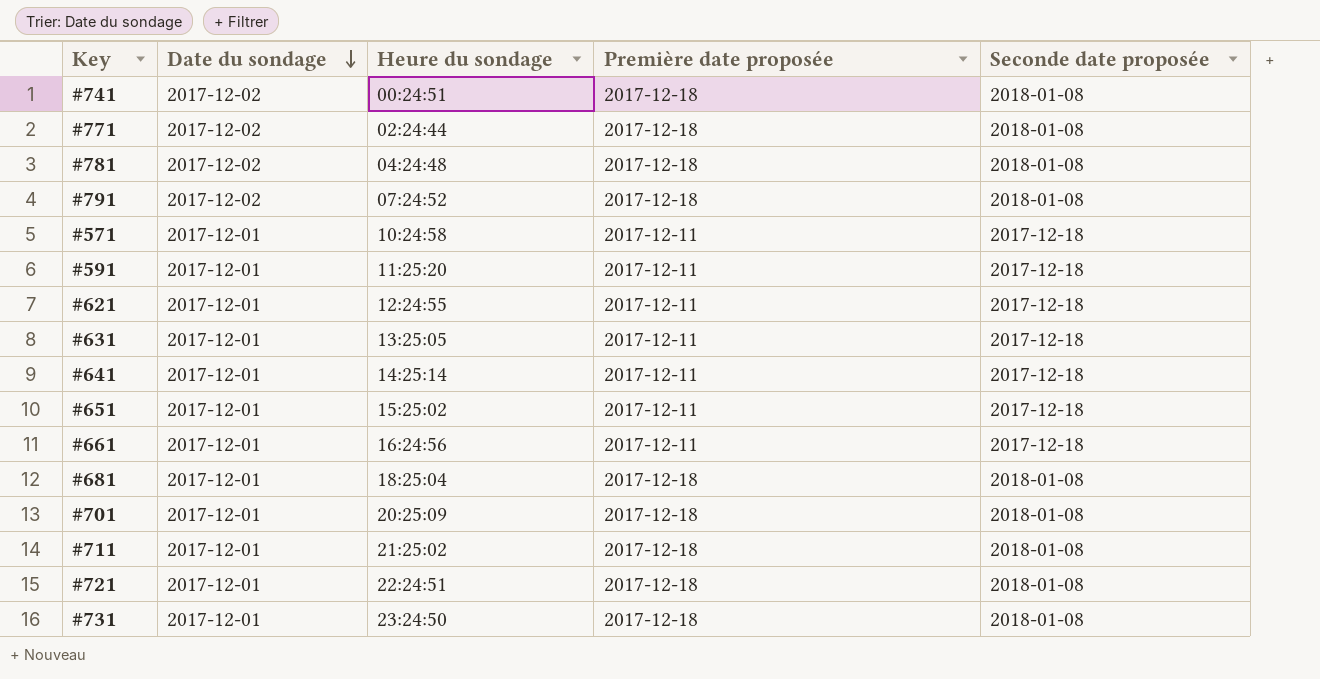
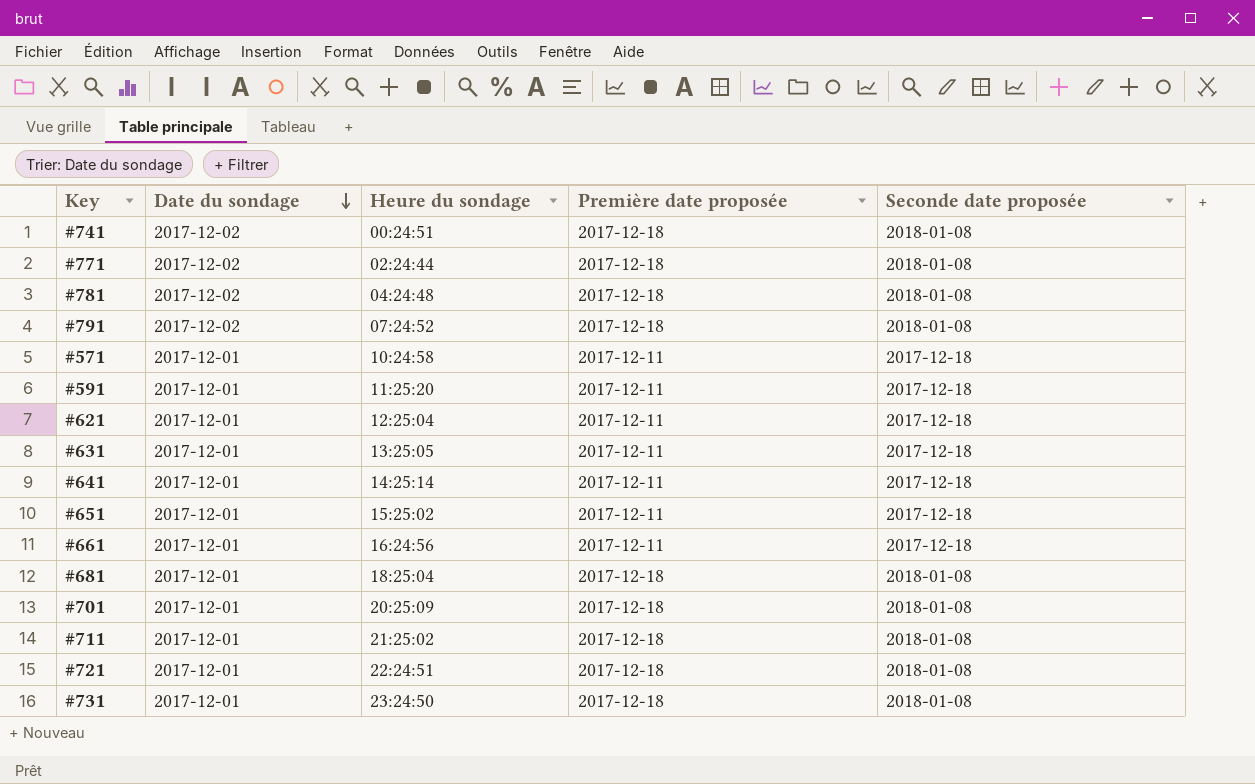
#621 | Heure du sondage: 12:24:55 -> 12:25:04

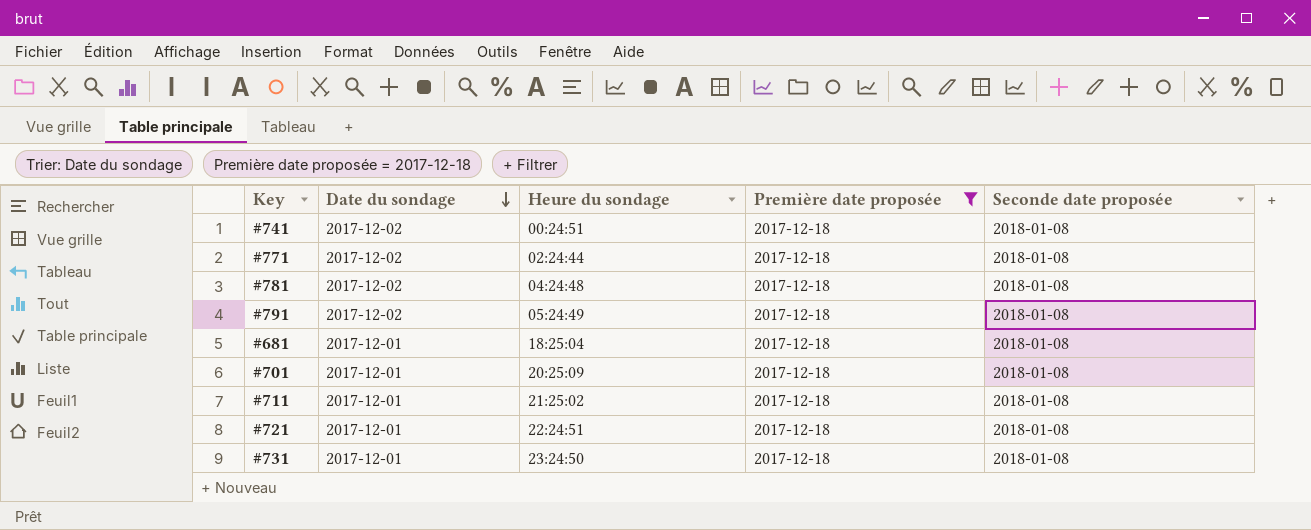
filter: none -> Première date proposée = 2017-12-18
#791 | Heure du sondage: 07:24:52 -> 05:24:49

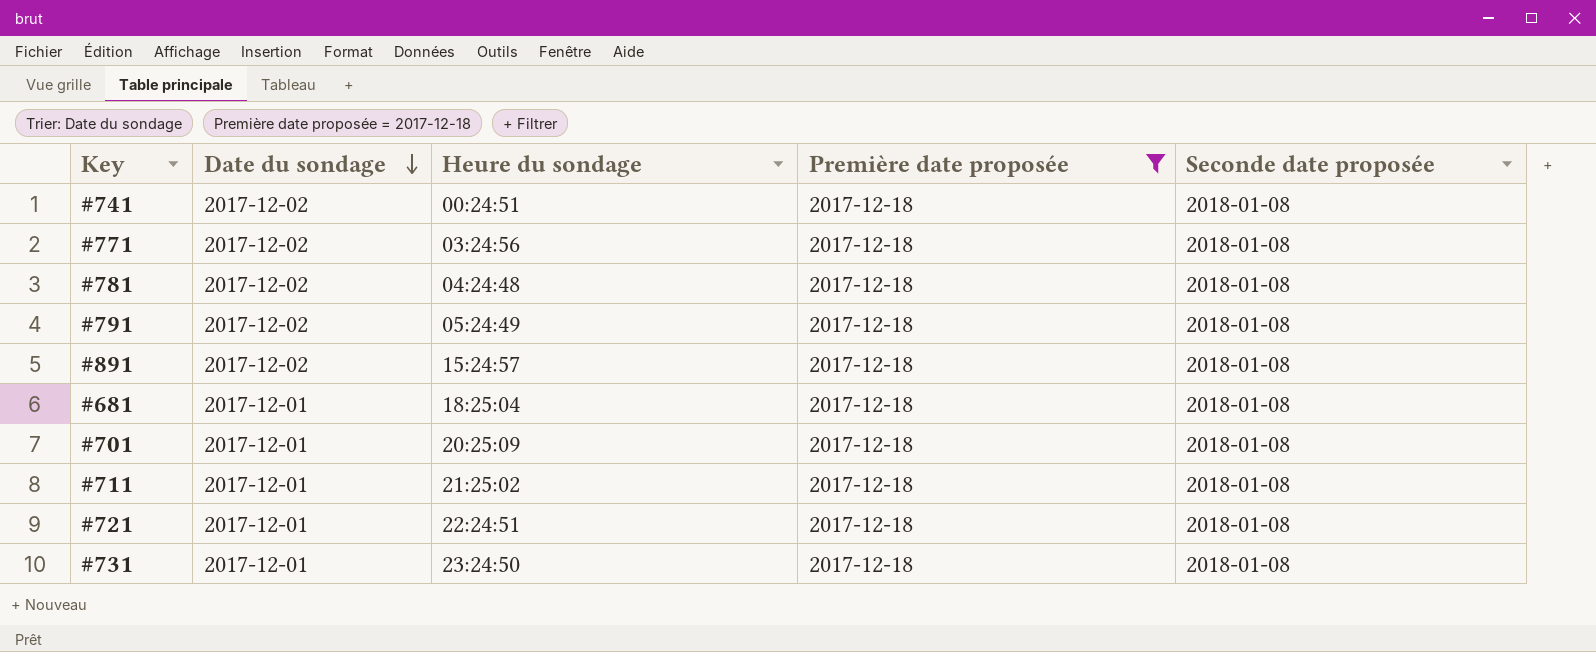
#771 | Heure du sondage: 02:24:44 -> 03:24:56
row #891: none -> 2017-12-02 | 15:24:57 | 2017-12-18 | 2018-01-08

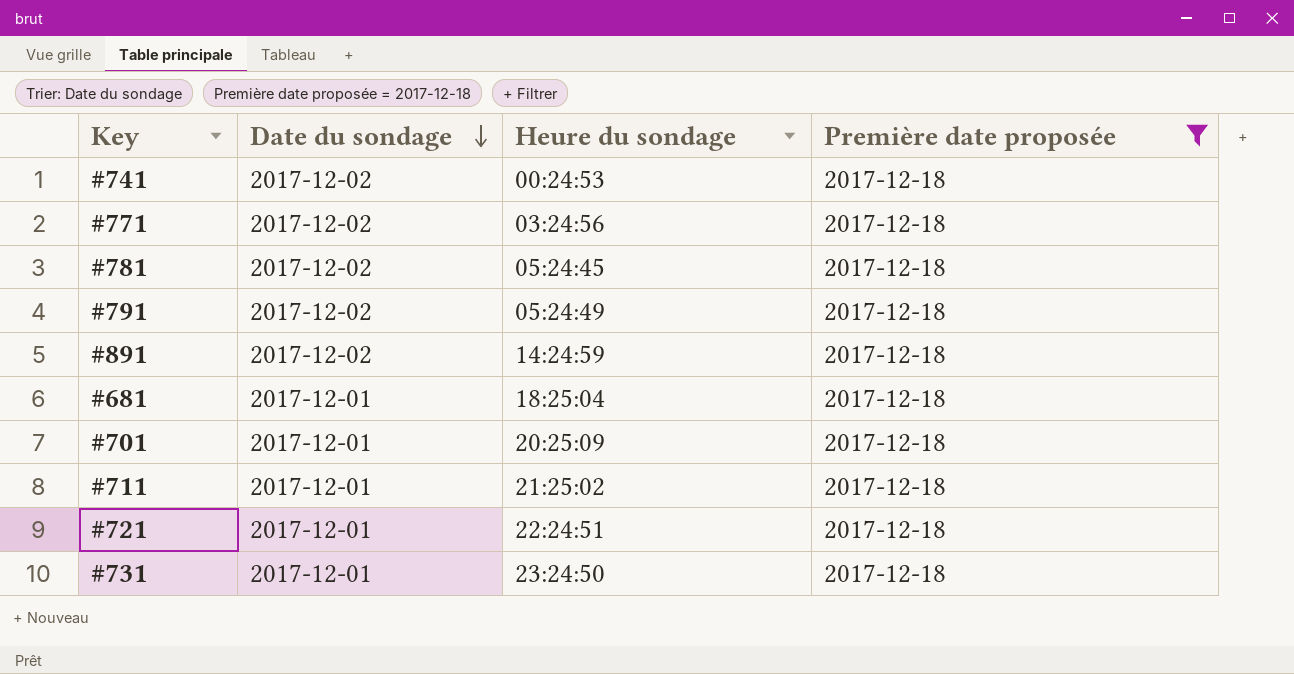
column Seconde date proposée | position: 5 -> none
#741 | Heure du sondage: 00:24:51 -> 00:24:53
#781 | Heure du sondage: 04:24:48 -> 05:24:45
#891 | Heure du sondage: 15:24:57 -> 14:24:59

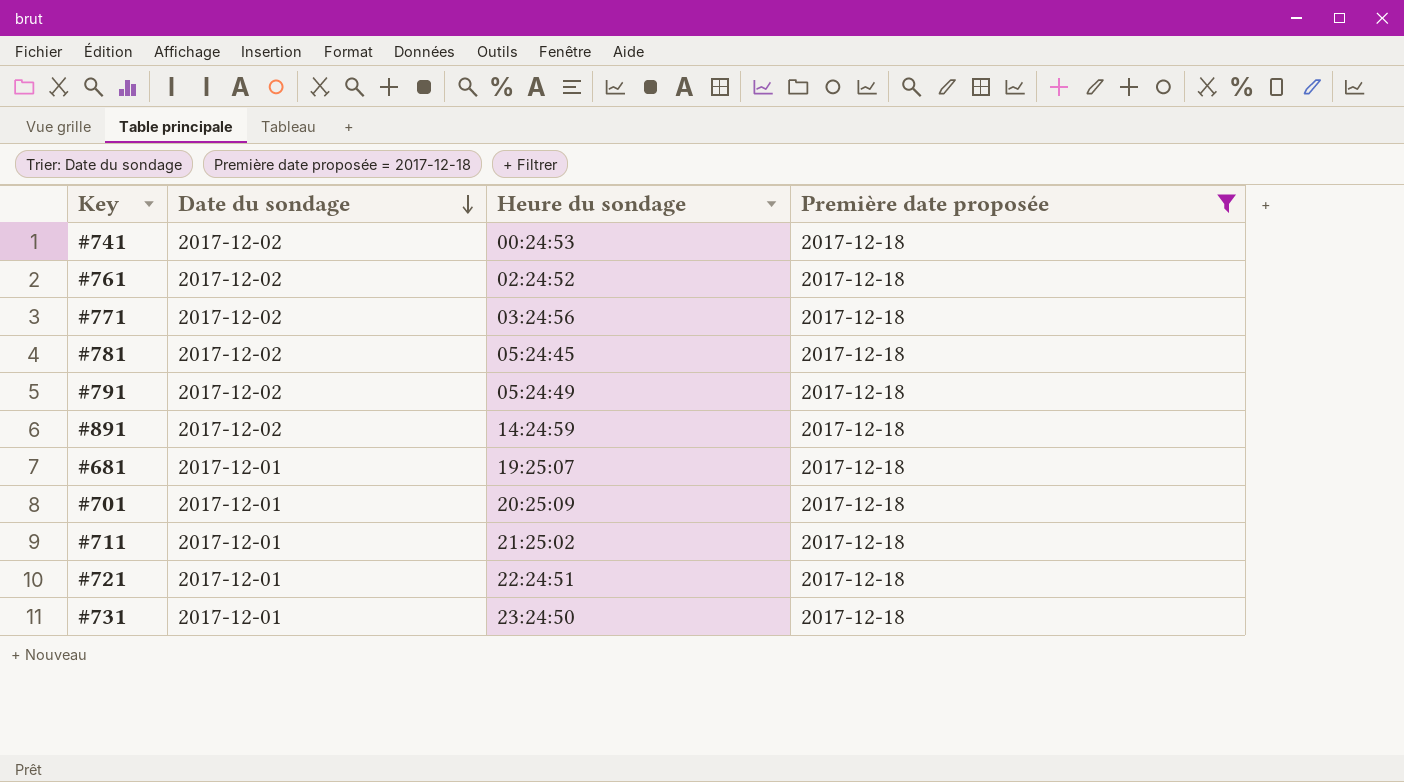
row #761: none -> 2017-12-02 | 02:24:52 | 2017-12-18
#681 | Heure du sondage: 18:25:04 -> 19:25:07

